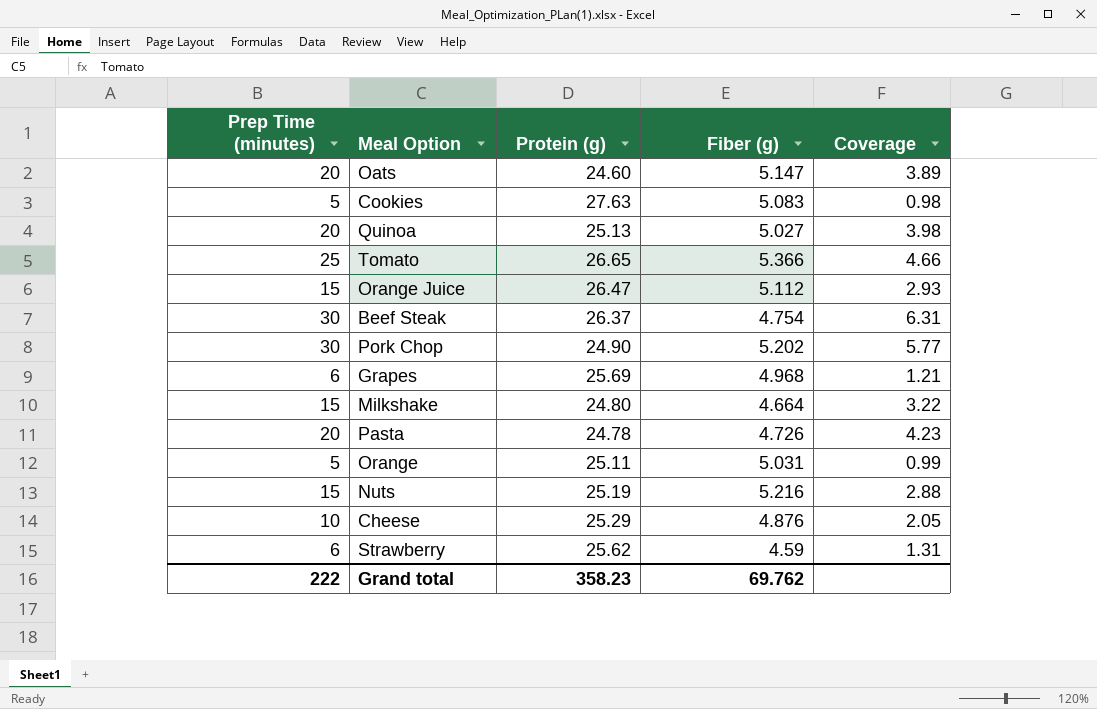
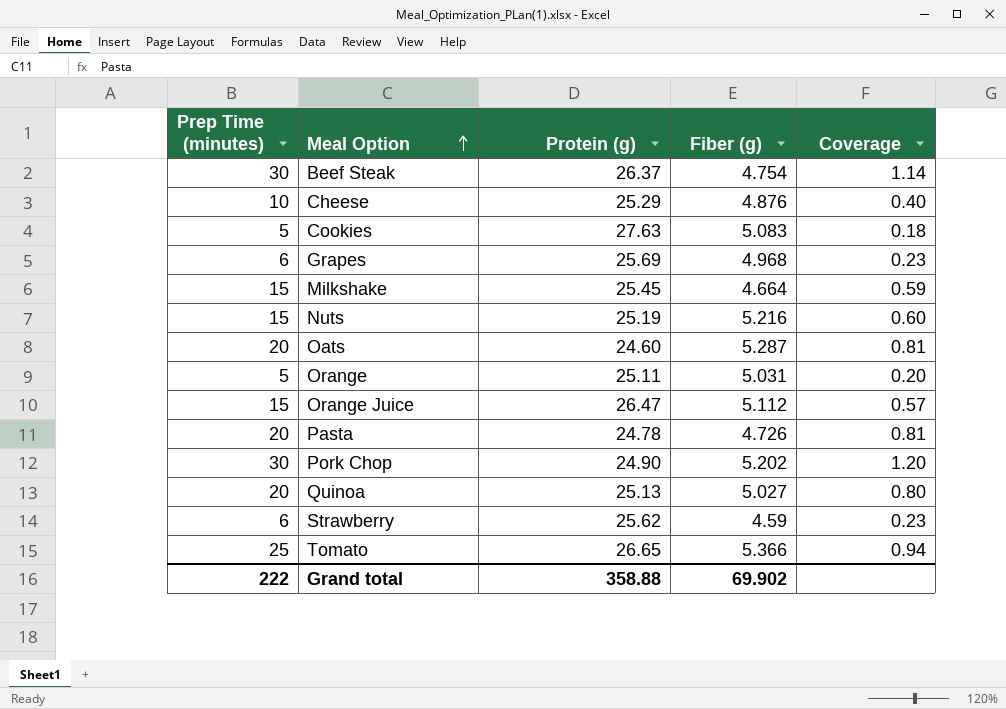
row order: none -> Meal Option ascending
column Coverage | formula: [Prep Time (minutes)] / [Fiber (g)] -> [Prep Time (minutes)] / [Protein (g)]
Milkshake | Protein (g): 24.80 -> 25.45
Oats | Fiber (g): 5.147 -> 5.287
Grand total | Protein (g): 358.23 -> 358.88
Grand total | Fiber (g): 69.762 -> 69.902

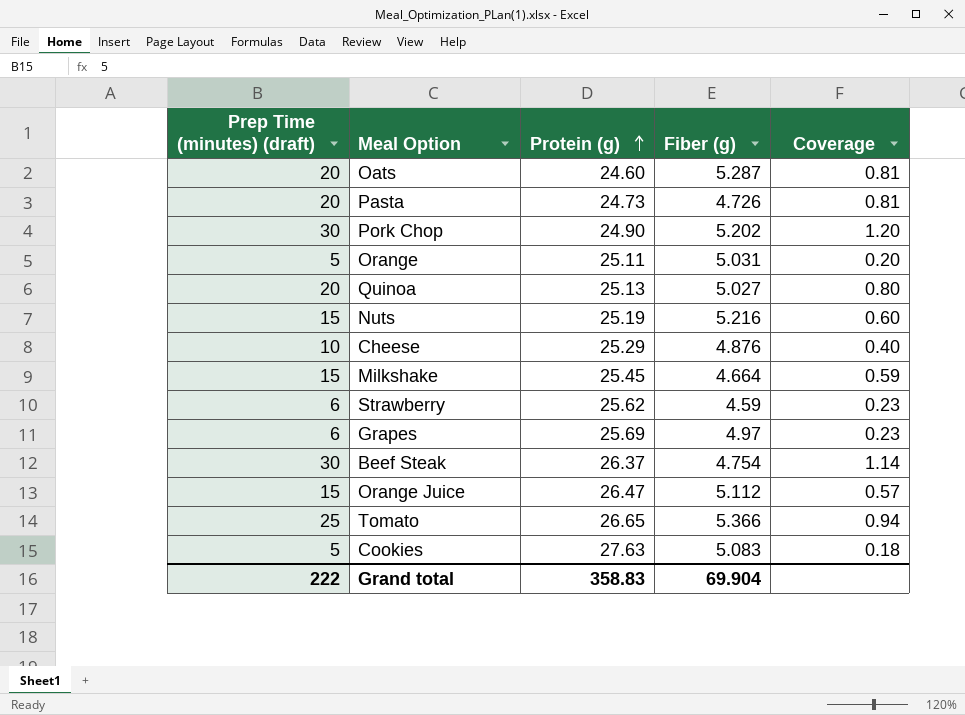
row order: Meal Option ascending -> Protein (g) ascending
column name: Prep Time (minutes) -> Prep Time (minutes) (draft)
Pasta | Protein (g): 24.78 -> 24.73
Grapes | Fiber (g): 4.968 -> 4.97
Grand total | Protein (g): 358.88 -> 358.83
Grand total | Fiber (g): 69.902 -> 69.904

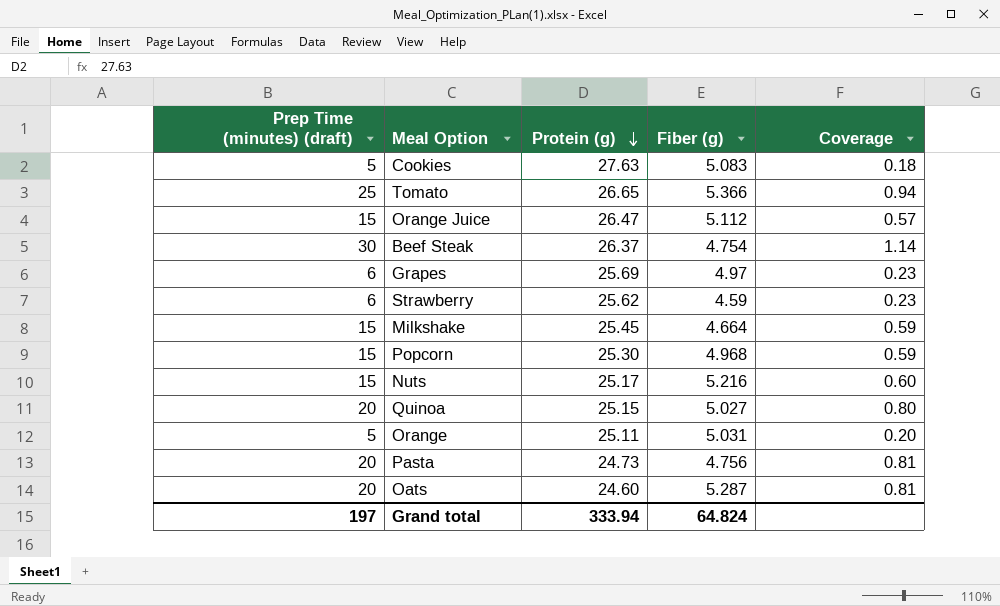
row order: Protein (g) ascending -> Protein (g) descending
row Pork Chop: 30 | 24.90 | 5.202 | 1.20 -> none
row Cheese: 10 | 25.29 | 4.876 | 0.40 -> none
row Popcorn: none -> 15 | 25.30 | 4.968 | 0.59
Nuts | Protein (g): 25.19 -> 25.17
Quinoa | Protein (g): 25.13 -> 25.15
Pasta | Fiber (g): 4.726 -> 4.756
Grand total | Prep Time (minutes) (draft): 222 -> 197
Grand total | Protein (g): 358.83 -> 333.94
Grand total | Fiber (g): 69.904 -> 64.824

